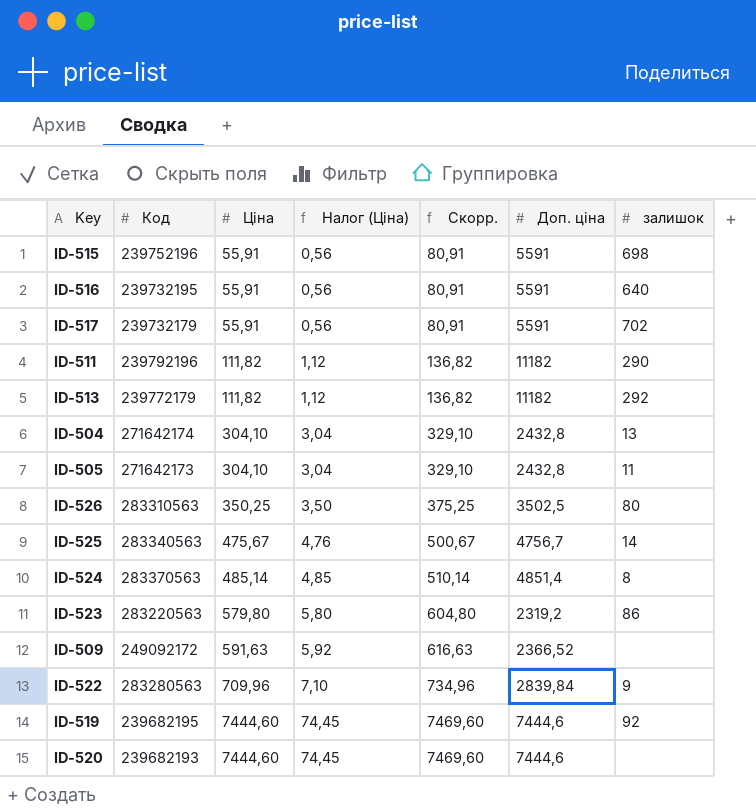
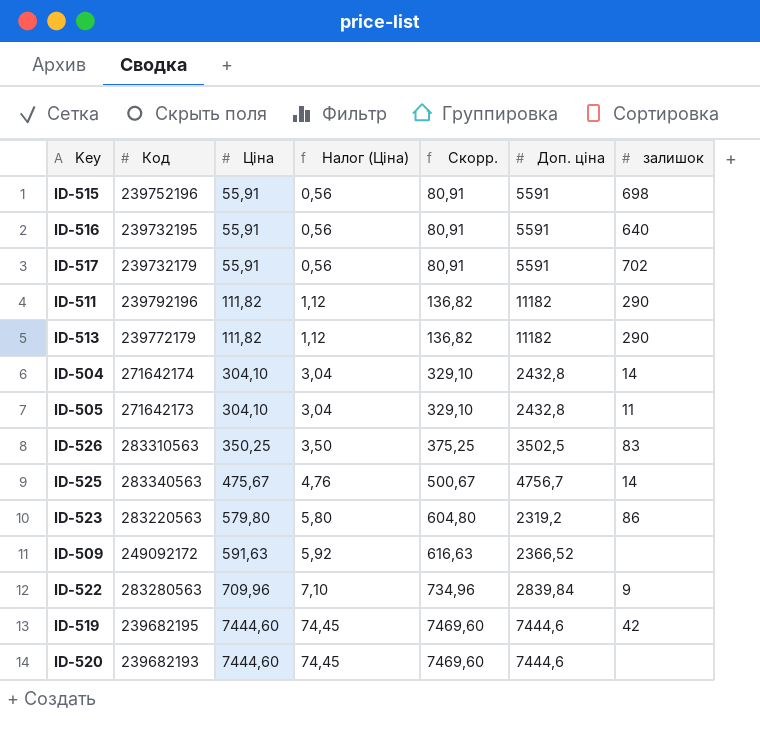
row ID-524: 283370563 | 485,14 | 4,85 | 510,14 | 4851,4 | 8 -> none
ID-513 | залишок: 292 -> 290
ID-504 | залишок: 13 -> 14
ID-526 | залишок: 80 -> 83
ID-519 | залишок: 92 -> 42

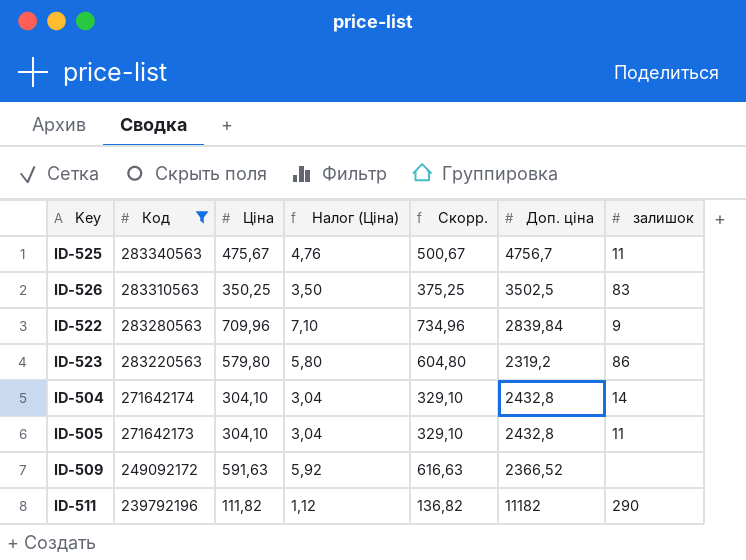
filter: none -> Код >= 239792196
row order: Ціна ascending -> Код descending
ID-525 | залишок: 14 -> 11

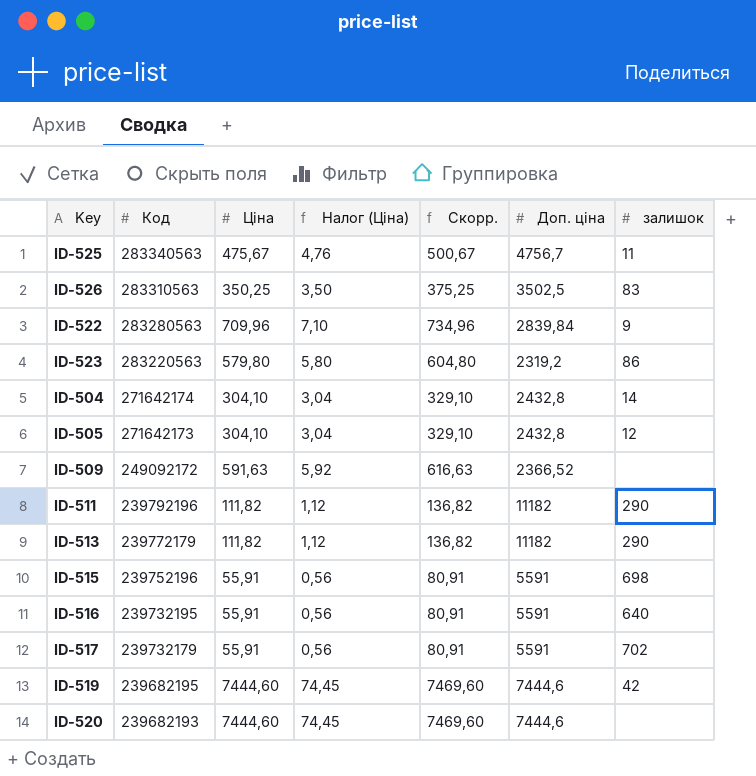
filter: Код >= 239792196 -> none
ID-505 | залишок: 11 -> 12

